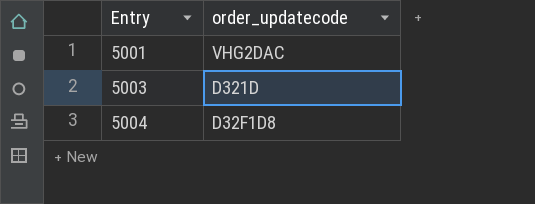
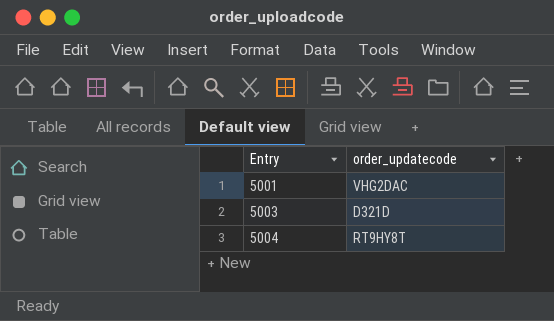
5004 | order_updatecode: D32F1D8 -> RT9HY8T

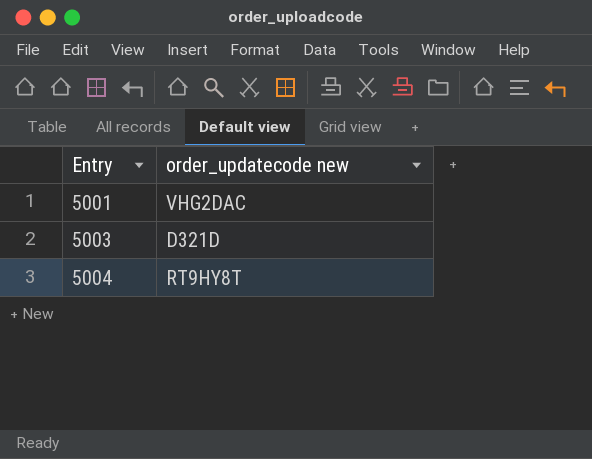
column name: order_updatecode -> order_updatecode new

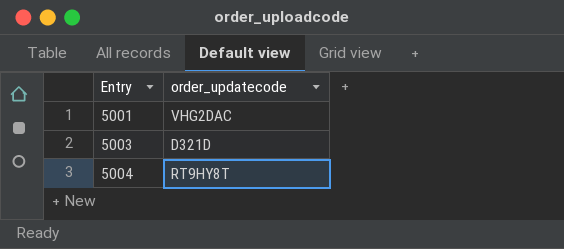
column name: order_updatecode new -> order_updatecode

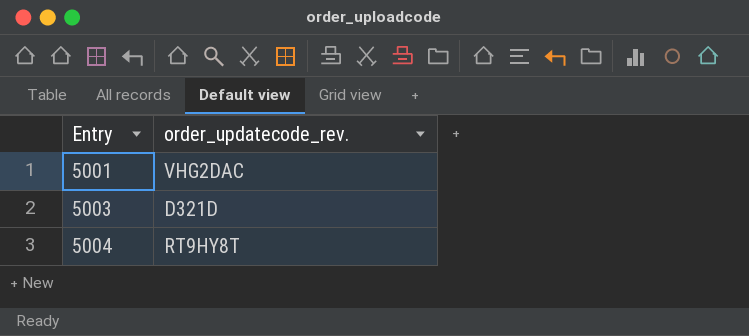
column name: order_updatecode -> order_updatecode_rev.

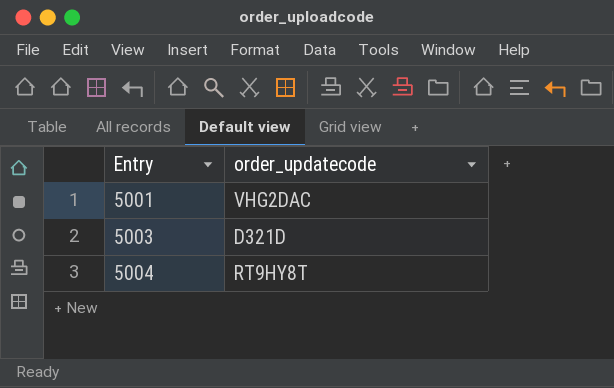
column name: order_updatecode_rev. -> order_updatecode

